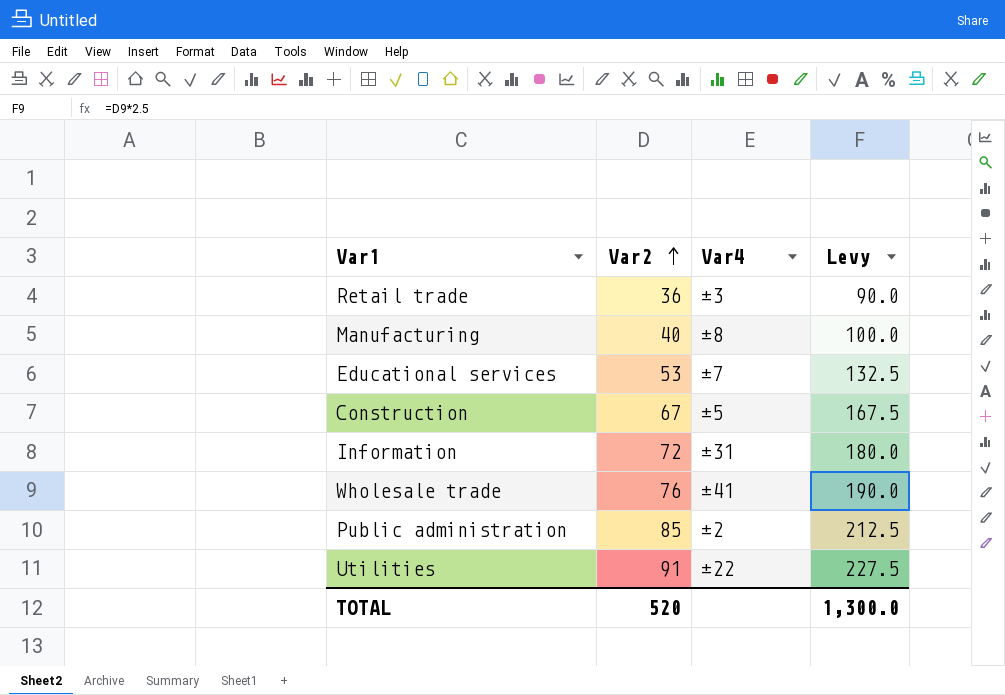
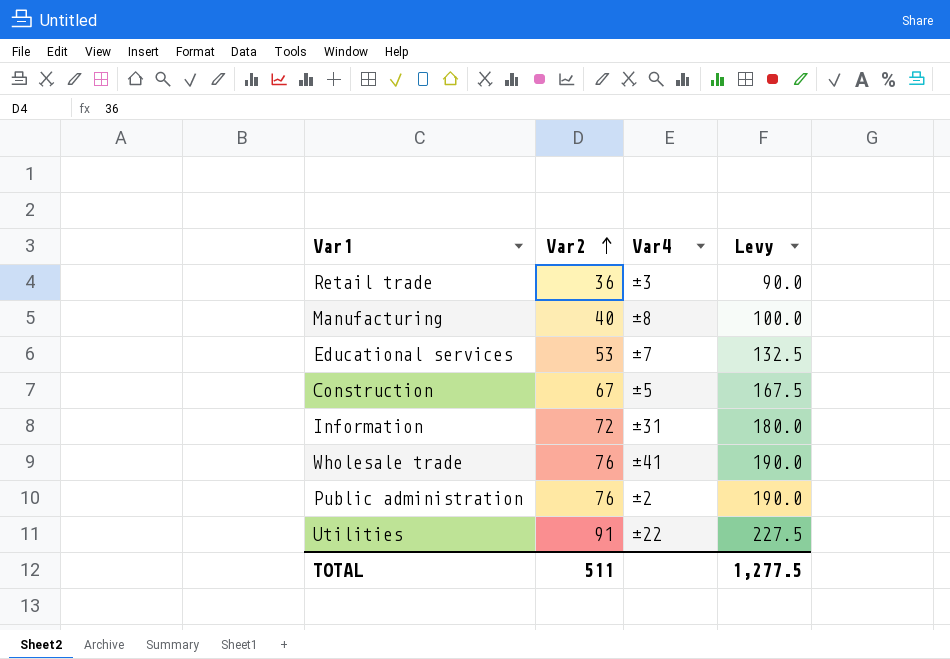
Public administration | Var2: 85 -> 76
Public administration | Levy: 212.5 -> 190.0
TOTAL | Var2: 520 -> 511
TOTAL | Levy: 1,300.0 -> 1,277.5

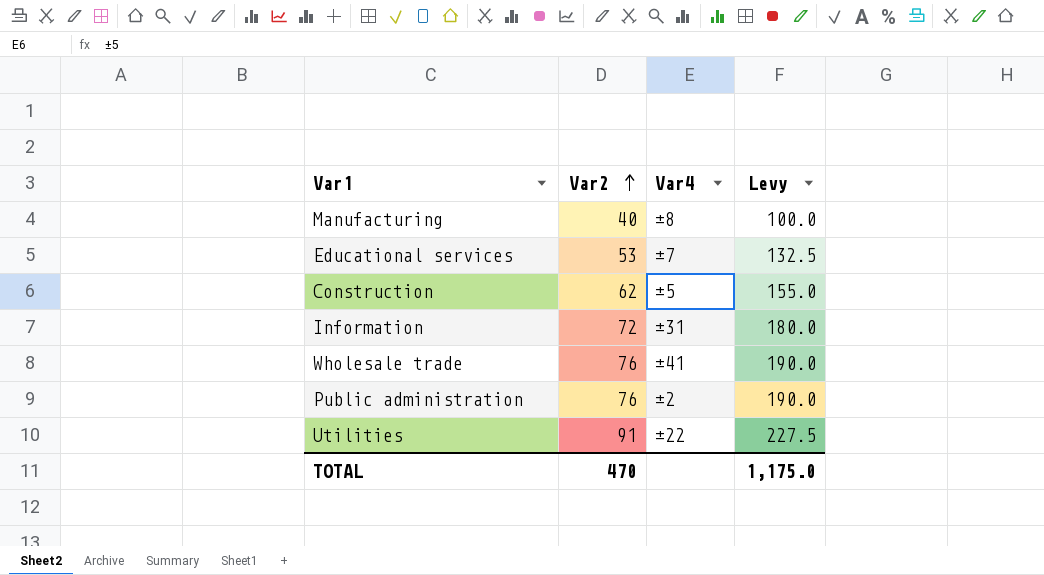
row Retail trade: 36 | ±3 | 90.0 -> none
Construction | Var2: 67 -> 62
Construction | Levy: 167.5 -> 155.0
TOTAL | Var2: 511 -> 470
TOTAL | Levy: 1,277.5 -> 1,175.0

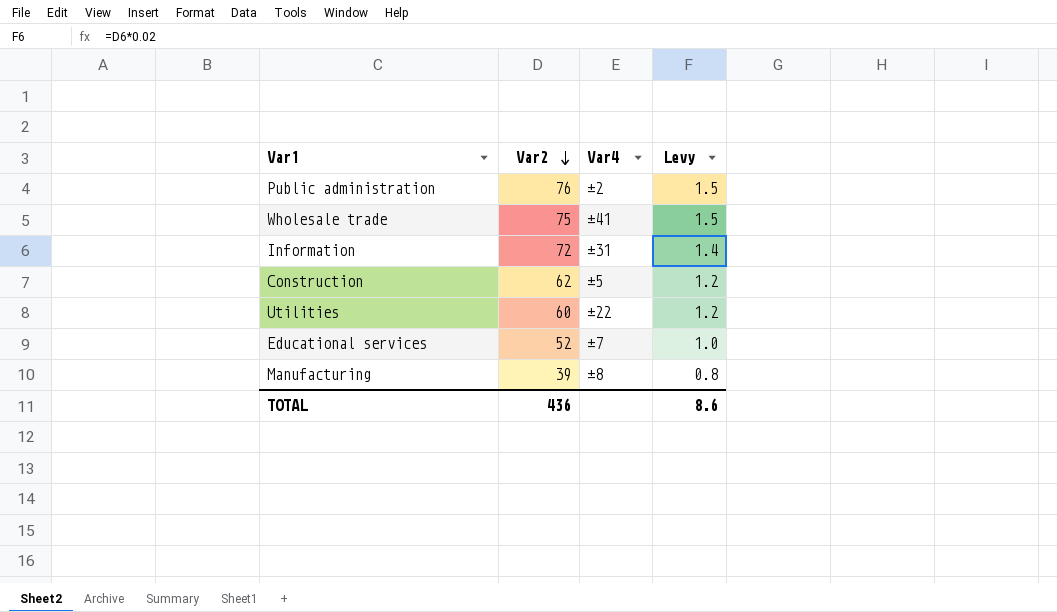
row order: Var2 ascending -> Var2 descending
column Levy | formula: [Var2] * 2.5 -> [Var2] * 0.02
Wholesale trade | Var2: 76 -> 75
Utilities | Var2: 91 -> 60
Educational services | Var2: 53 -> 52
Manufacturing | Var2: 40 -> 39
TOTAL | Var2: 470 -> 436
TOTAL | Levy: 1,175.0 -> 8.6

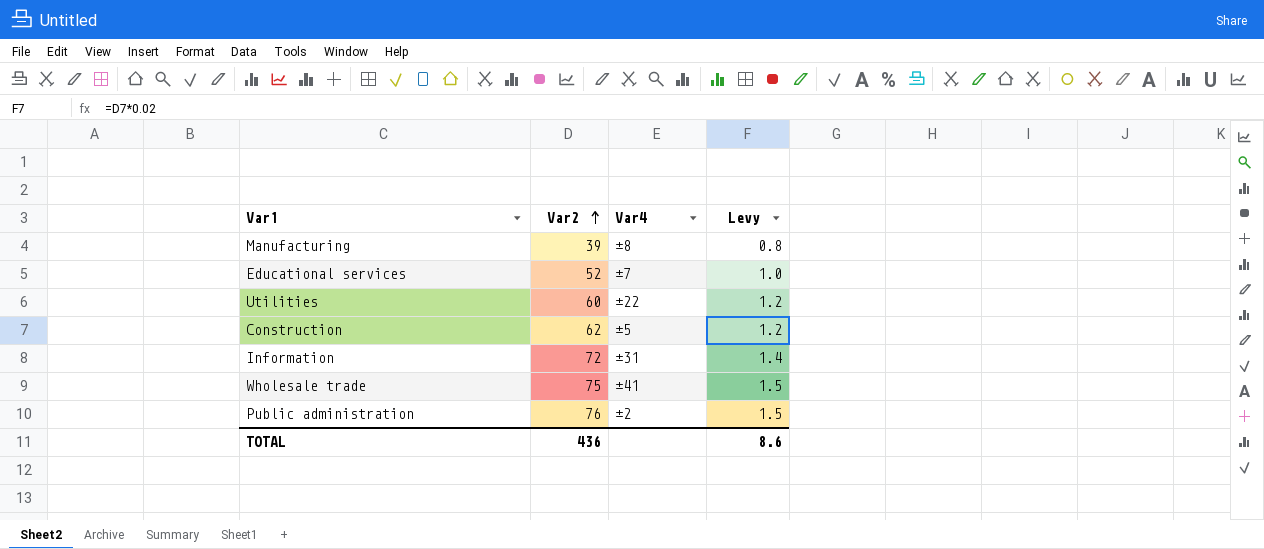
row order: Var2 descending -> Var2 ascending

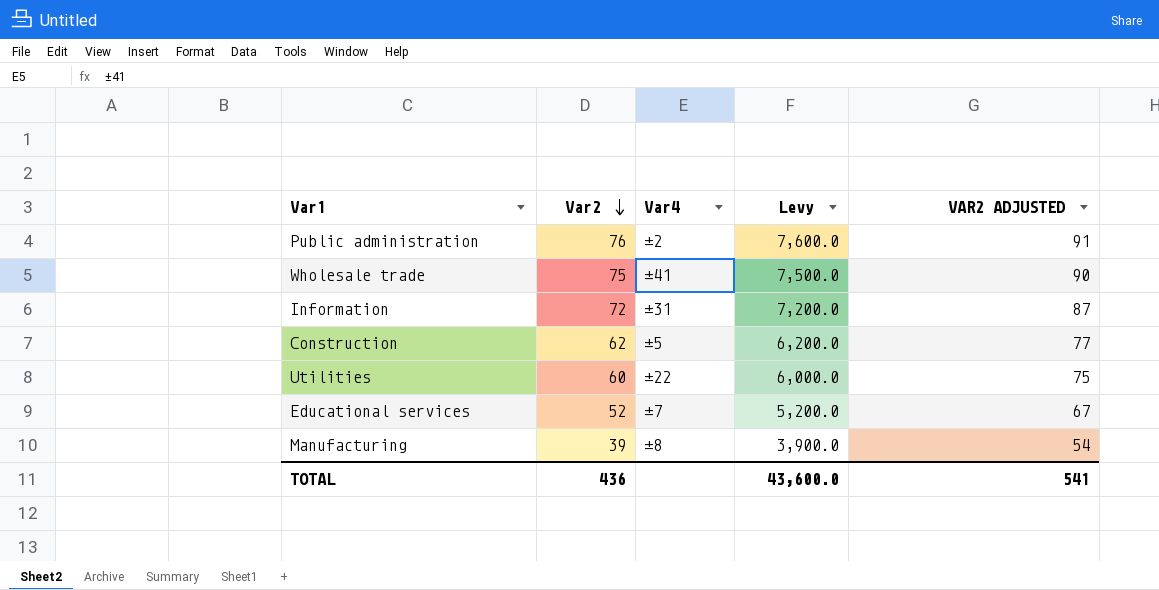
row order: Var2 ascending -> Var2 descending
column Levy | formula: [Var2] * 0.02 -> [Var2] * 100
column VAR2 ADJUSTED | formula: none -> [Var2] + 15
TOTAL | Levy: 8.6 -> 43,600.0

